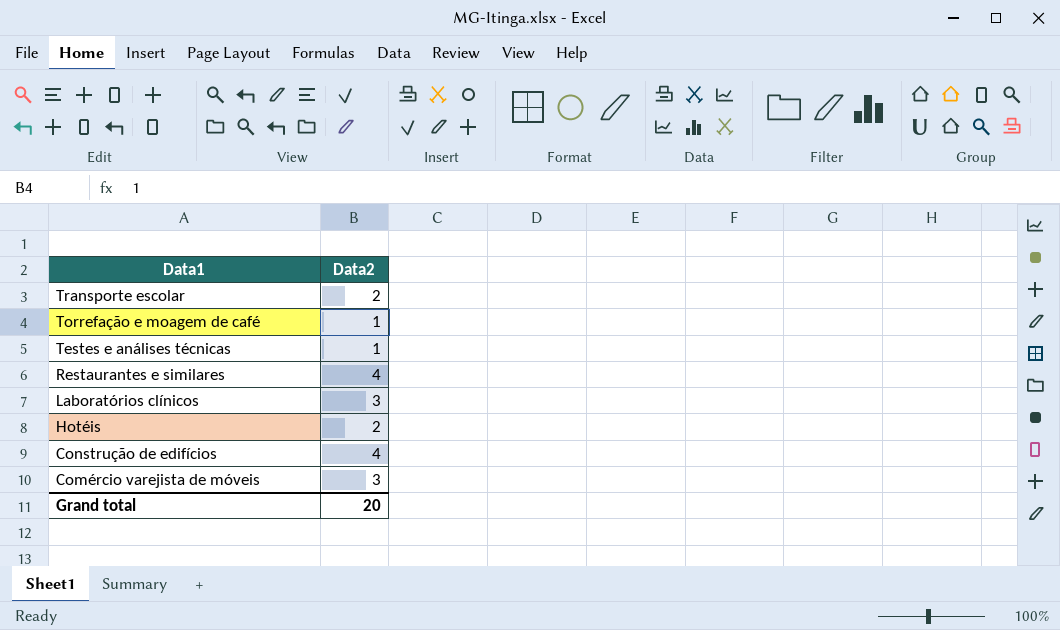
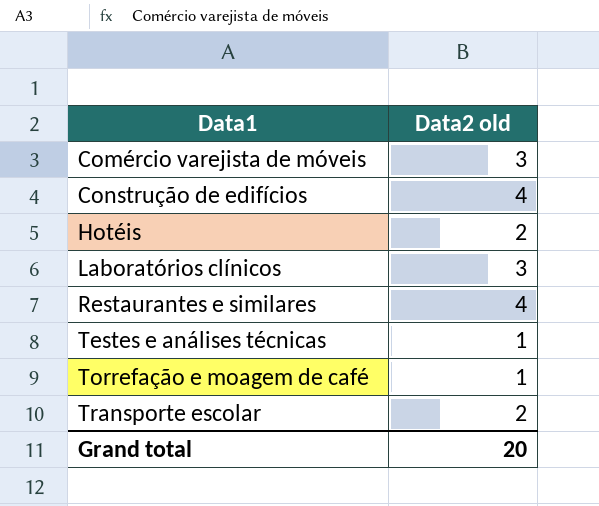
row order: Data1 descending -> Data1 ascending
column name: Data2 -> Data2 old

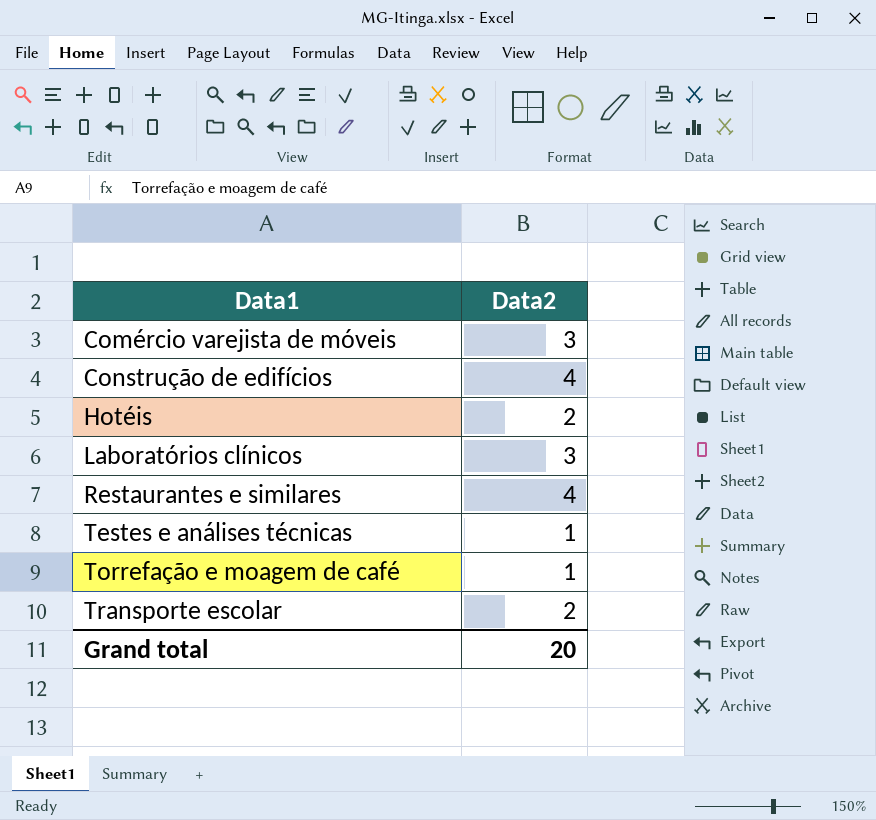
column name: Data2 old -> Data2

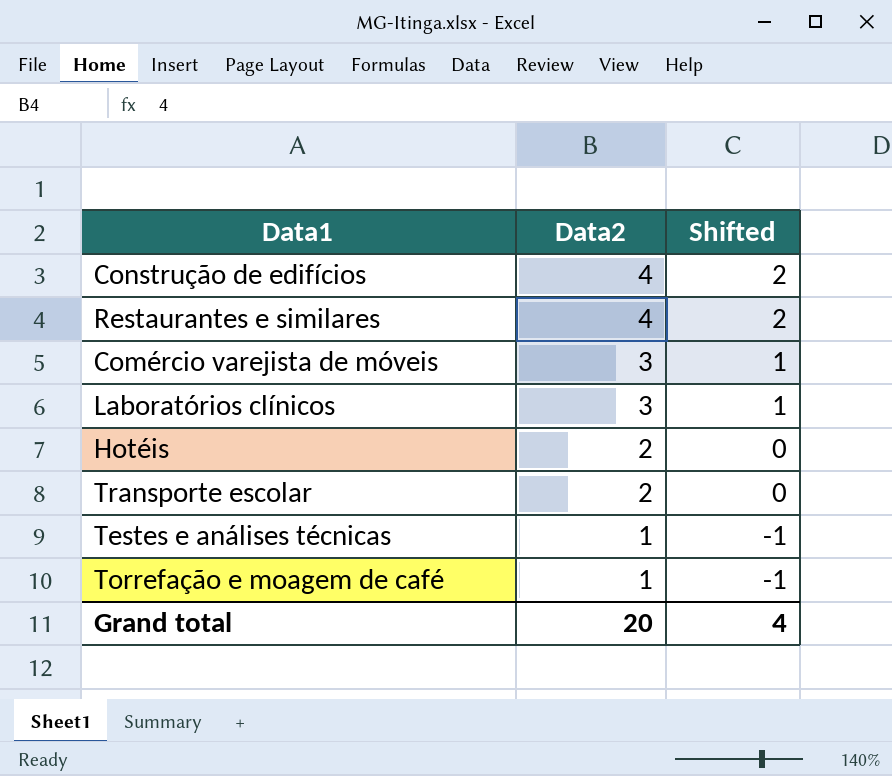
row order: Data1 ascending -> Data2 descending
column Shifted | formula: none -> [Data2] - 2

